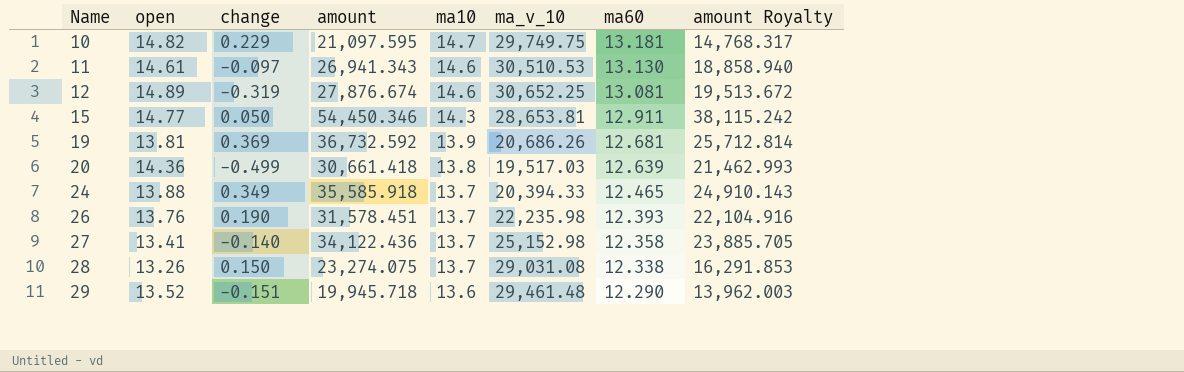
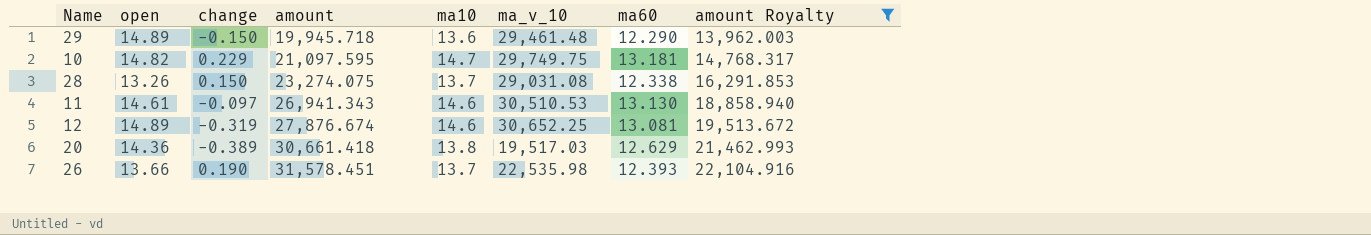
filter: none -> amount Royalty <= 22,104.916
row order: Name ascending -> amount ascending
29 | open: 13.52 -> 14.89
29 | change: -0.151 -> -0.150
20 | change: -0.499 -> -0.389
20 | ma60: 12.639 -> 12.629
26 | open: 13.76 -> 13.66
26 | ma_v_10: 22,235.98 -> 22,535.98

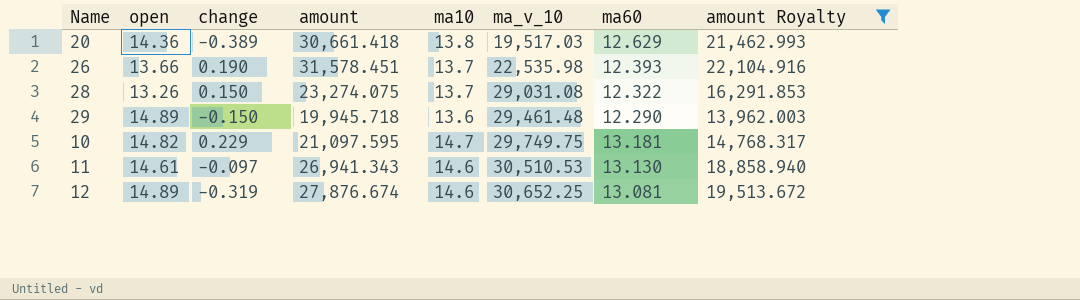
row order: amount ascending -> ma_v_10 ascending
28 | ma60: 12.338 -> 12.322

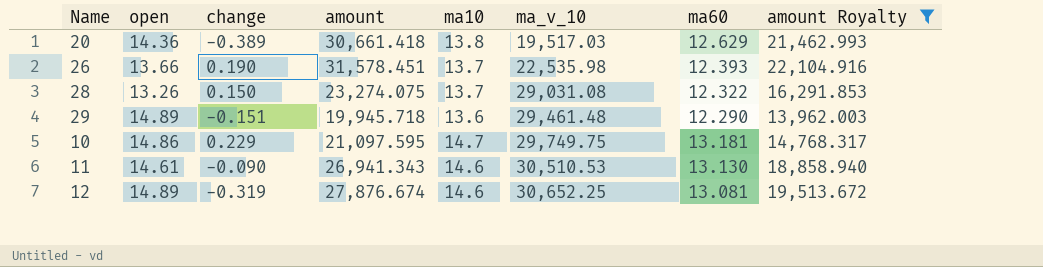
29 | change: -0.150 -> -0.151
10 | open: 14.82 -> 14.86
11 | change: -0.097 -> -0.090

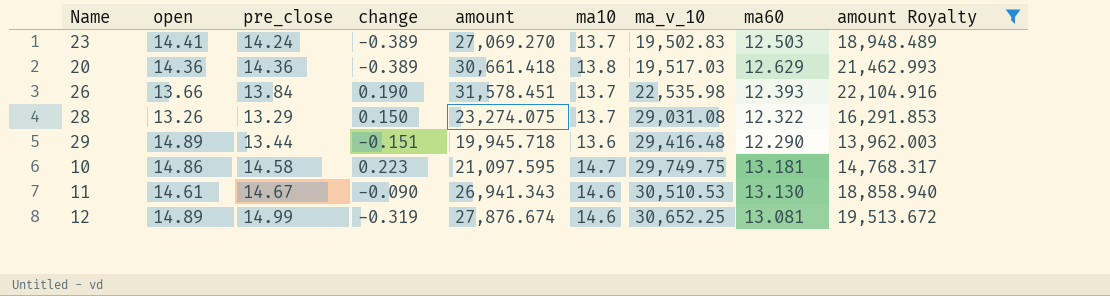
column pre_close | position: none -> 3
row 23: none -> 14.41 | 14.24 | -0.389 | 27,069.270 | 13.7 | 19,502.83 | 12.503 | 18,948.489
29 | ma_v_10: 29,461.48 -> 29,416.48
10 | change: 0.229 -> 0.223

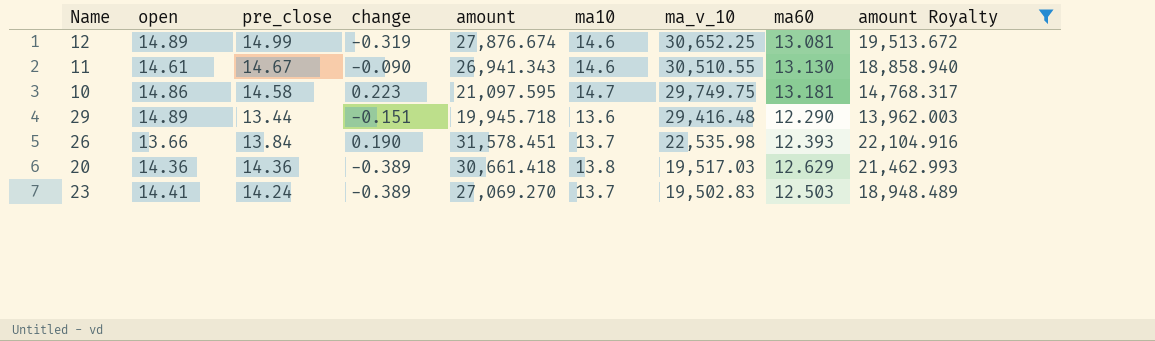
row order: ma_v_10 ascending -> ma_v_10 descending
row 28: 13.26 | 13.29 | 0.150 | 23,274.075 | 13.7 | 29,031.08 | 12.322 | 16,291.853 -> none
11 | ma_v_10: 30,510.53 -> 30,510.55

